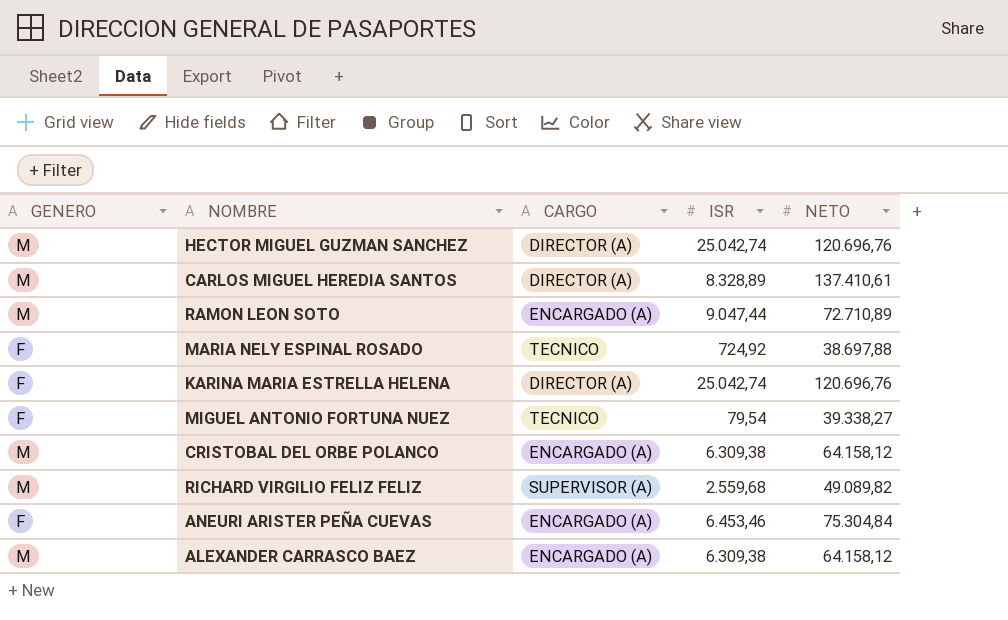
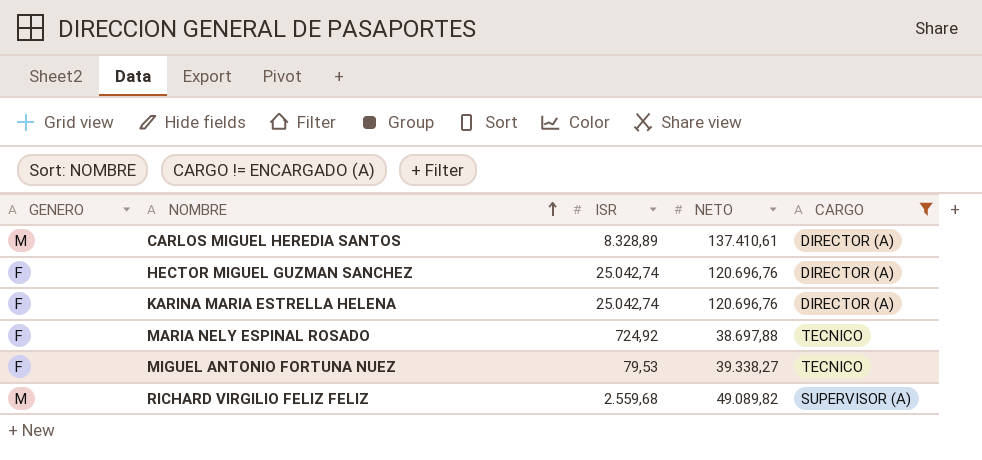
filter: none -> CARGO != ENCARGADO (A)
row order: none -> NOMBRE ascending
column CARGO | position: 3 -> 5
HECTOR MIGUEL GUZMAN SANCHEZ | GENERO: M -> F
MIGUEL ANTONIO FORTUNA NUEZ | ISR: 79,54 -> 79,53

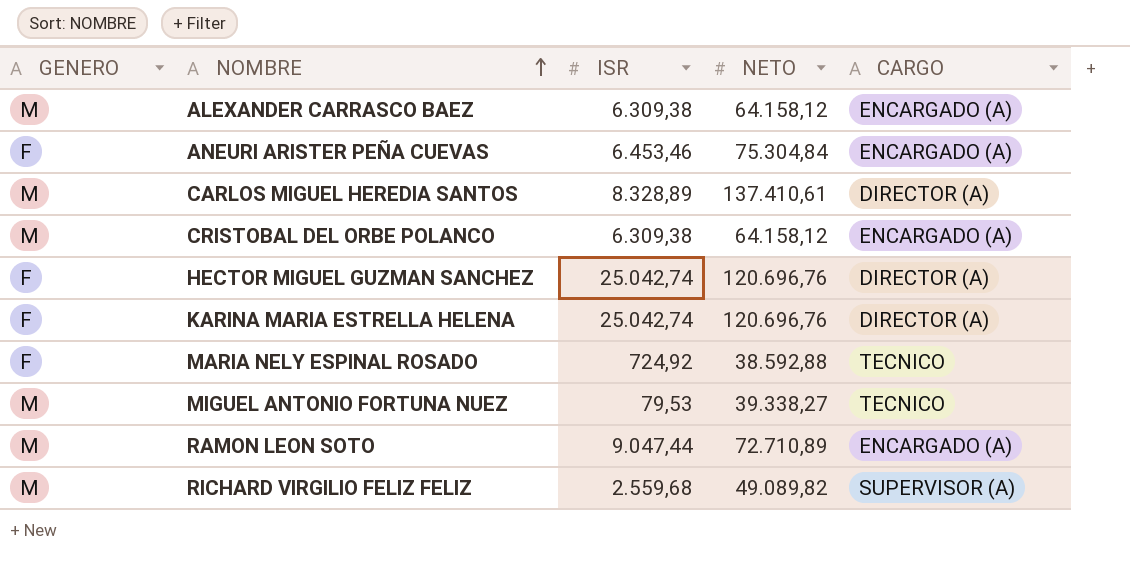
filter: CARGO != ENCARGADO (A) -> none
MARIA NELY ESPINAL ROSADO | NETO: 38.697,88 -> 38.592,88
MIGUEL ANTONIO FORTUNA NUEZ | GENERO: F -> M

